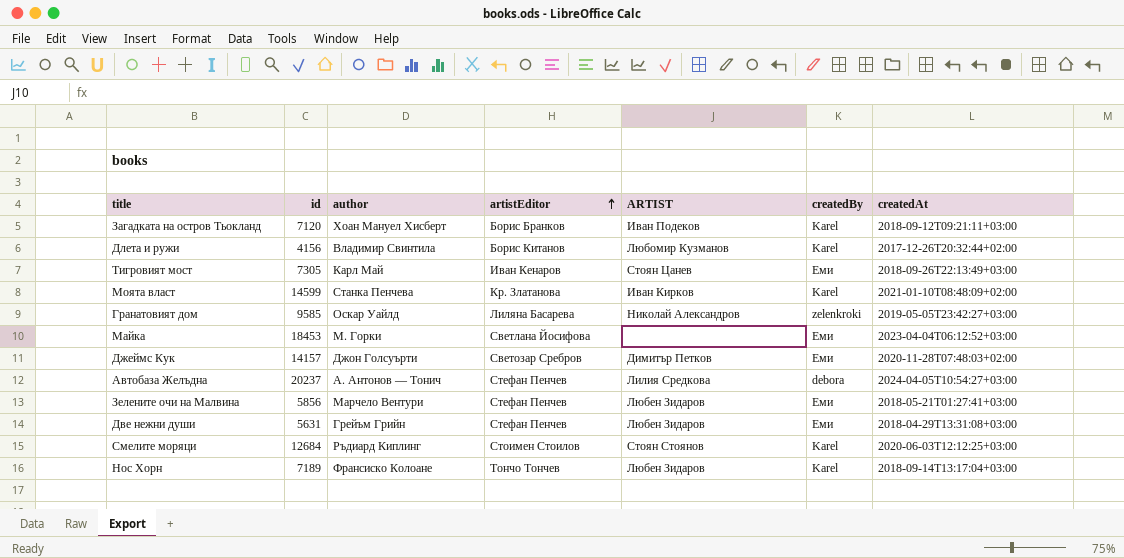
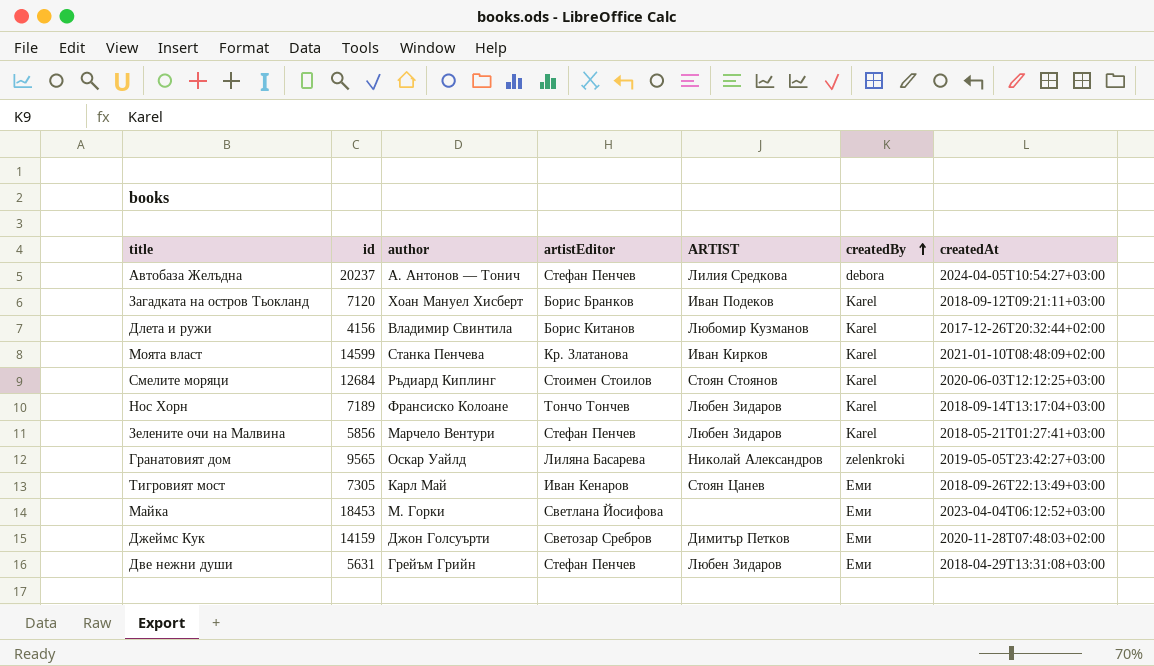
row order: artistEditor ascending -> createdBy ascending
Зелените очи на Малвина | createdBy: Еми -> Karel
Гранатовият дом | id: 9585 -> 9565
Джеймс Кук | id: 14157 -> 14159

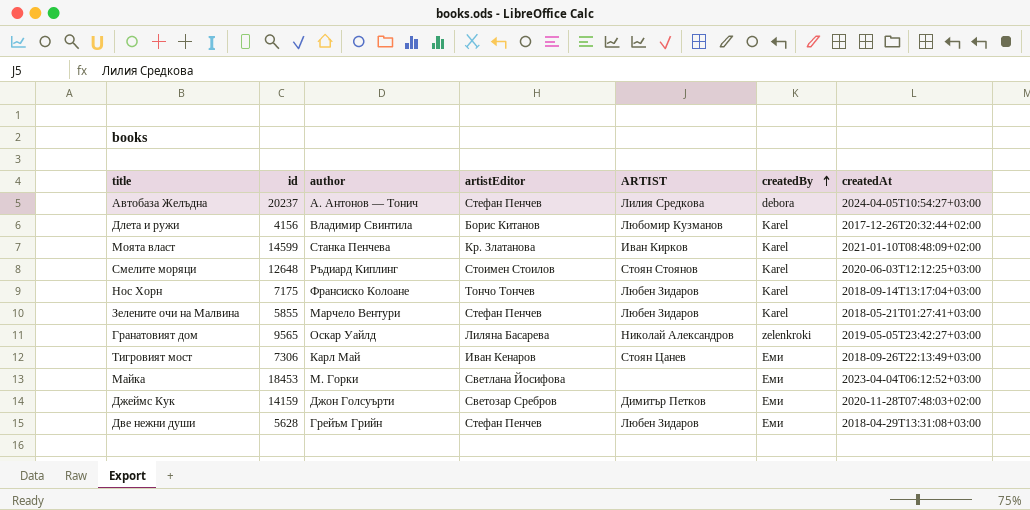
row Загадката на остров Тьокланд: 7120 | Хоан Мануел Хисберт | Борис Бранков | Иван Подеков | Karel | 2018-09-12T09:21:11+03:00 -> none
Смелите моряци | id: 12684 -> 12648
Нос Хорн | id: 7189 -> 7175
Зелените очи на Малвина | id: 5856 -> 5855
Тигровият мост | id: 7305 -> 7306
Две нежни души | id: 5631 -> 5628

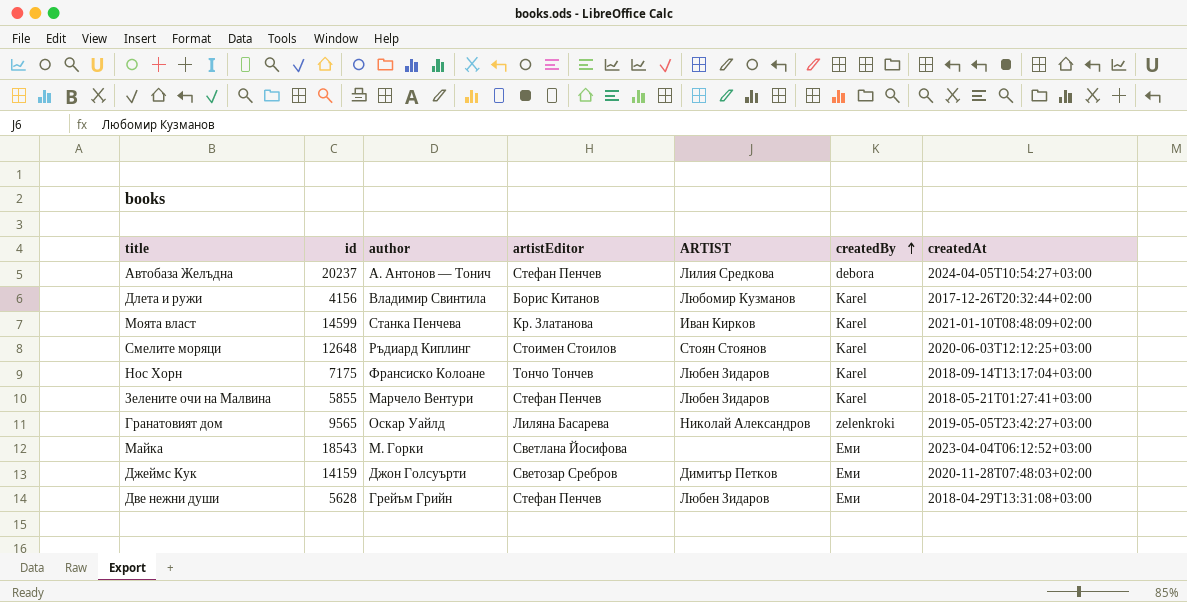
row Тигровият мост: 7306 | Карл Май | Иван Кенаров | Стоян Цанев | Еми | 2018-09-26T22:13:49+03:00 -> none
Майка | id: 18453 -> 18543

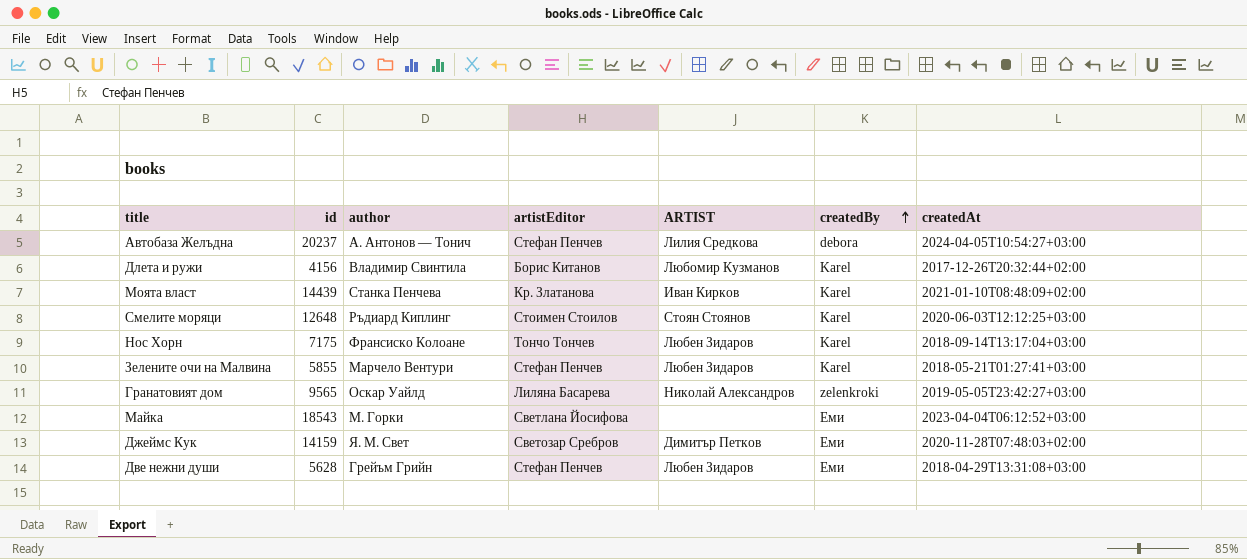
Моята власт | id: 14599 -> 14439
Джеймс Кук | author: Джон Голсуърти -> Я. М. Свет

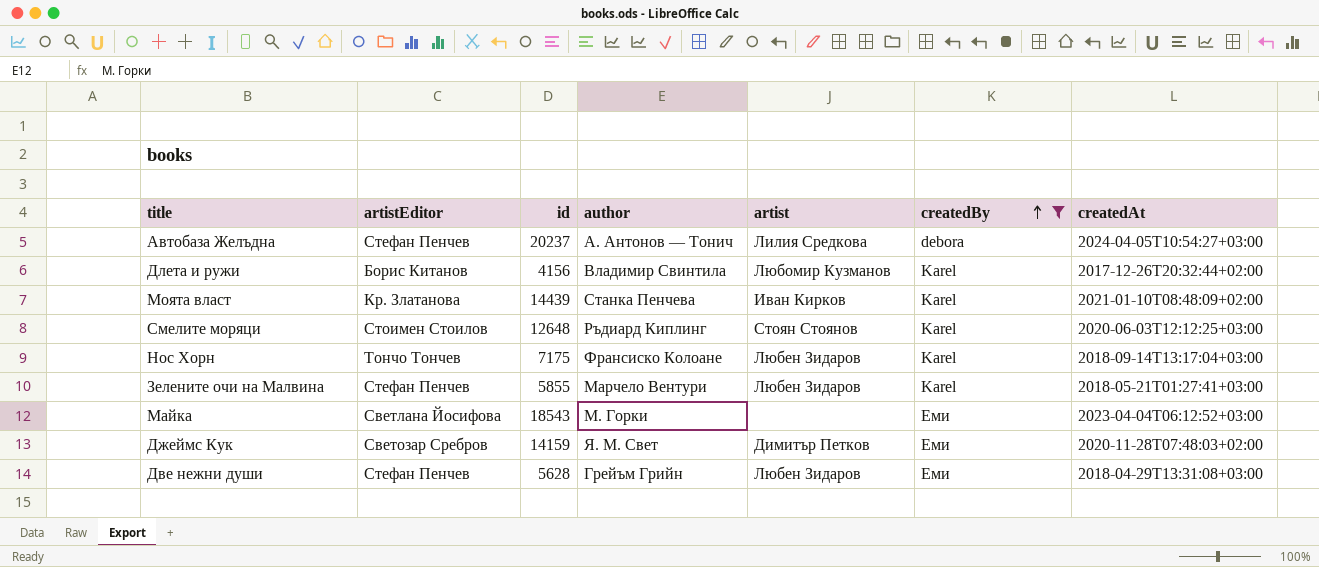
filter: none -> createdBy != zelenkroki
column artistEditor | position: 4 -> 2
column name: ARTIST -> artist

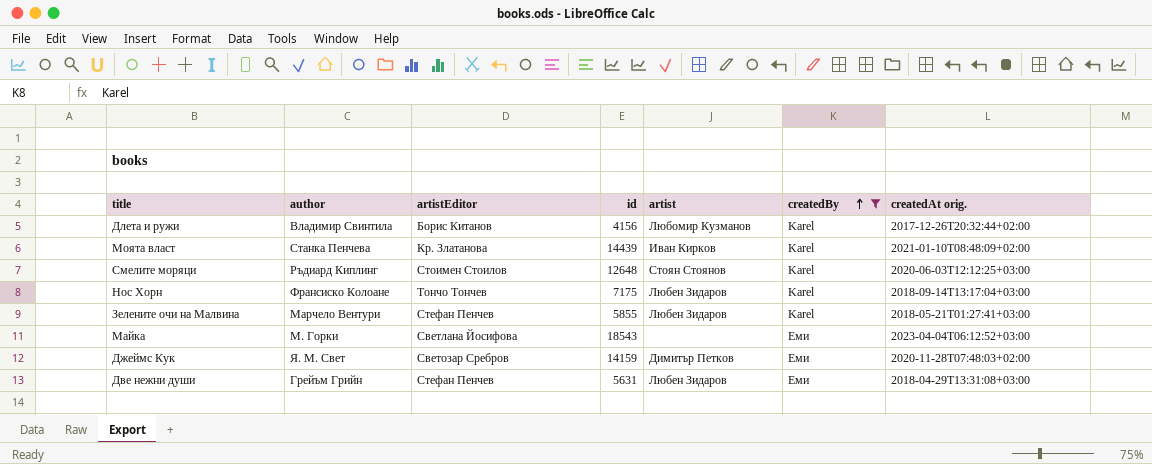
column author | position: 4 -> 2
column name: createdAt -> createdAt orig.
row Автобаза Желъдна: Стефан Пенчев | 20237 | А. Антонов — Тонич | Лилия Средкова | debora | 2024-04-05T10:54:27+03:00 -> none
Две нежни души | id: 5628 -> 5631

